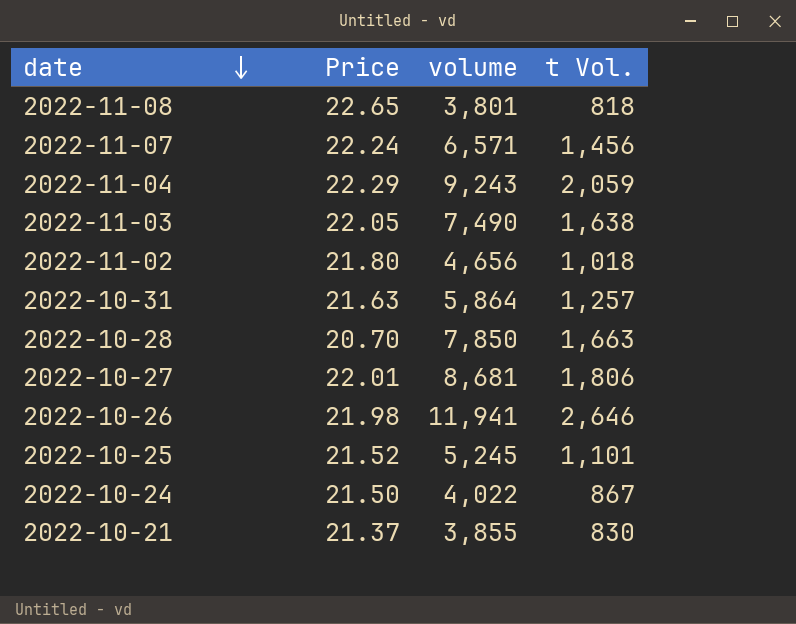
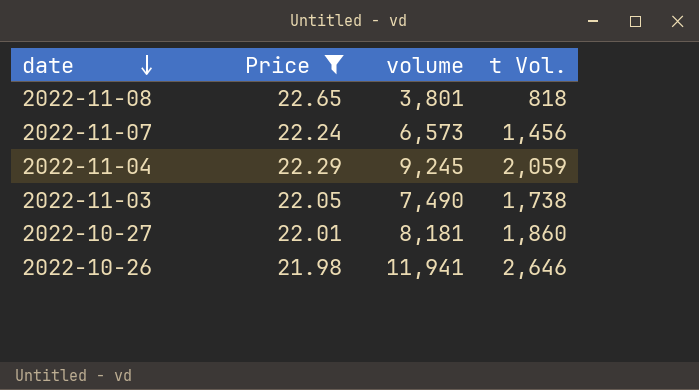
filter: none -> Price >= 21.98
2022-11-07 | volume: 6,571 -> 6,573
2022-11-04 | volume: 9,243 -> 9,245
2022-11-03 | t Vol.: 1,638 -> 1,738
2022-10-27 | volume: 8,681 -> 8,181
2022-10-27 | t Vol.: 1,806 -> 1,860

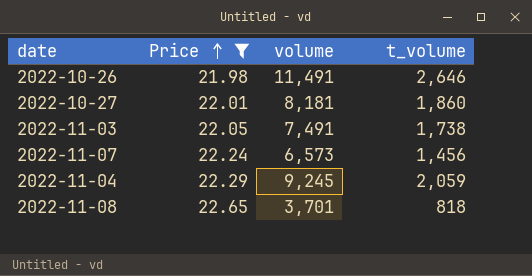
row order: date descending -> Price ascending
column name: t Vol. -> t_volume
2022-10-26 | volume: 11,941 -> 11,491
2022-11-03 | volume: 7,490 -> 7,491
2022-11-08 | volume: 3,801 -> 3,701

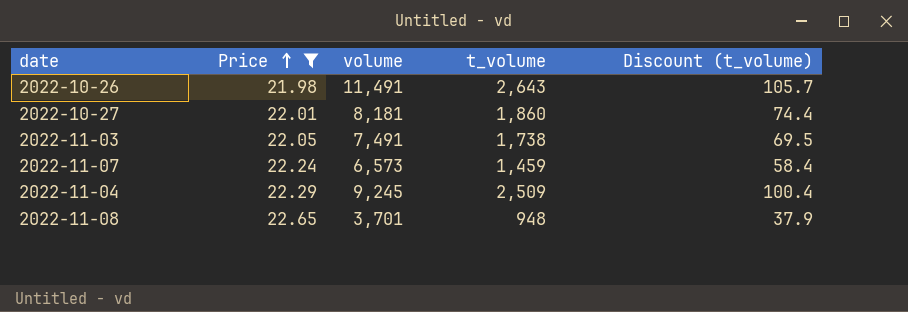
column Discount (t_volume) | formula: none -> [t_volume] * 0.04
2022-10-26 | t_volume: 2,646 -> 2,643
2022-11-07 | t_volume: 1,456 -> 1,459
2022-11-04 | t_volume: 2,059 -> 2,509
2022-11-08 | t_volume: 818 -> 948

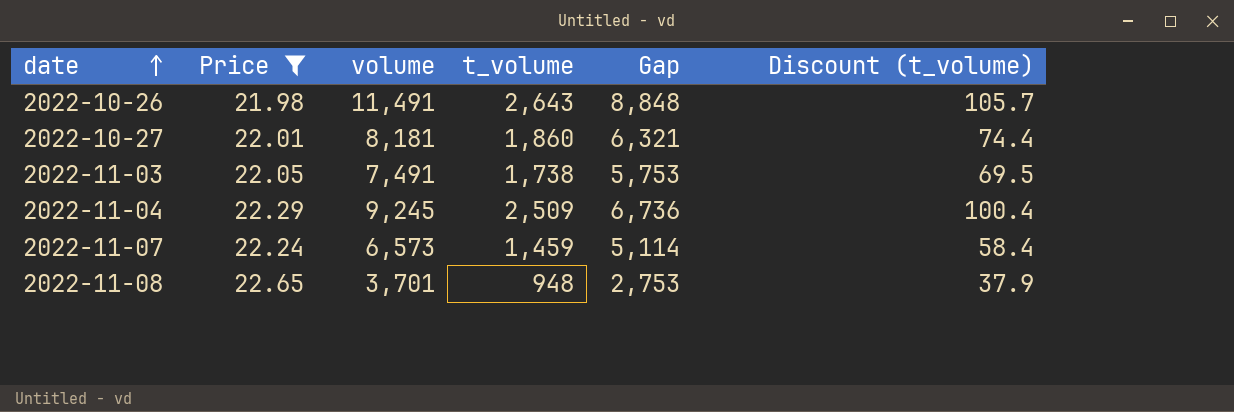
row order: Price ascending -> date ascending
column Gap | formula: none -> [volume] - [t_volume]

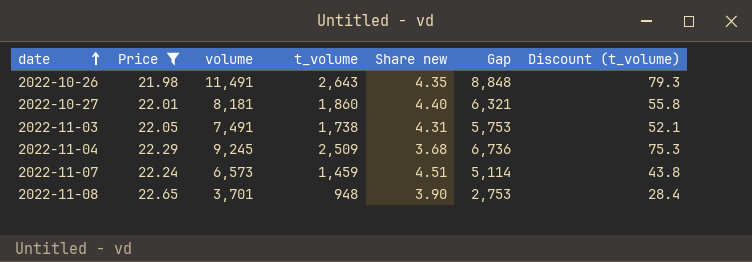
column Share new | formula: none -> [volume] / [t_volume]
column Discount (t_volume) | formula: [t_volume] * 0.04 -> [t_volume] * 0.03

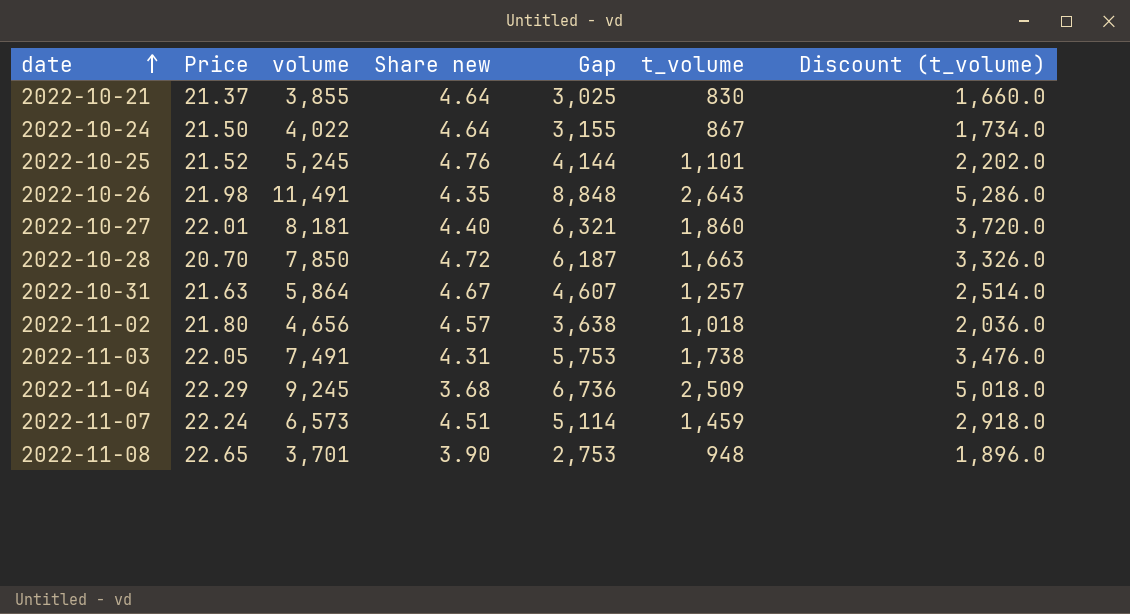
filter: Price >= 21.98 -> none
column t_volume | position: 4 -> 6
column Discount (t_volume) | formula: [t_volume] * 0.03 -> [t_volume] * 2

